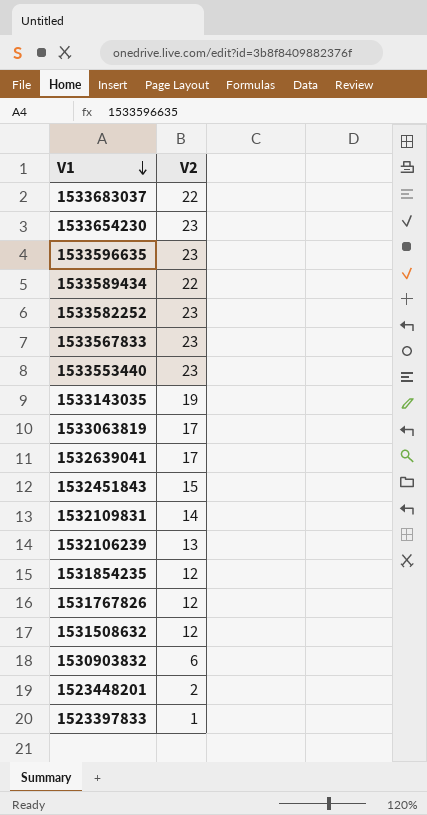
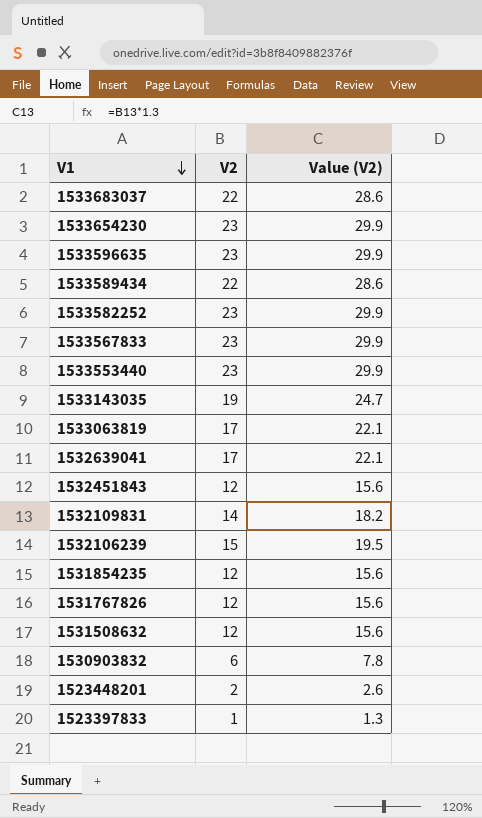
column Value (V2) | formula: none -> [V2] * 1.3
1532451843 | V2: 15 -> 12
1532106239 | V2: 13 -> 15

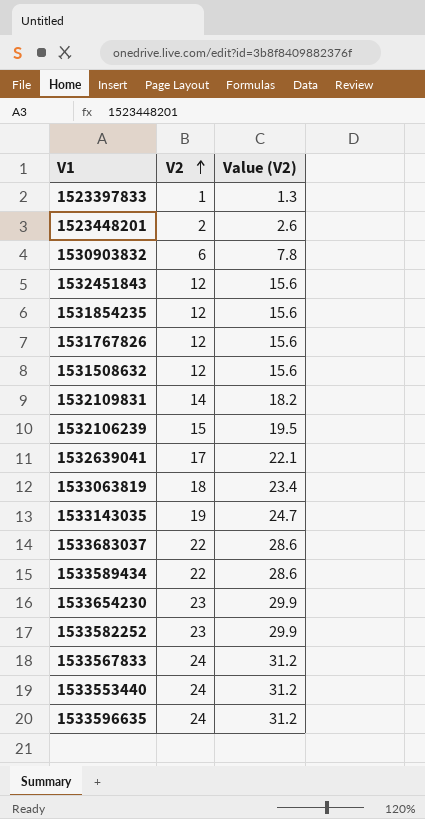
row order: V1 descending -> V2 ascending
1533063819 | V2: 17 -> 18
1533063819 | Value (V2): 22.1 -> 23.4
1533567833 | V2: 23 -> 24
1533567833 | Value (V2): 29.9 -> 31.2
1533553440 | V2: 23 -> 24
1533553440 | Value (V2): 29.9 -> 31.2
1533596635 | V2: 23 -> 24
1533596635 | Value (V2): 29.9 -> 31.2

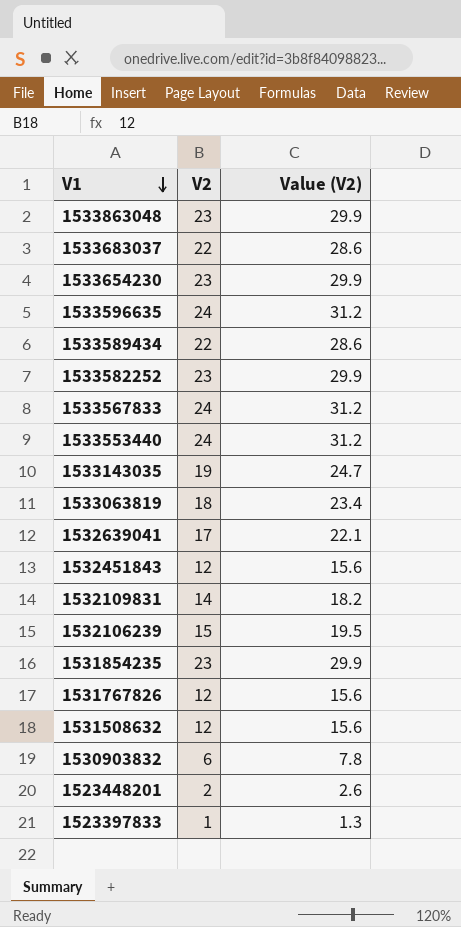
row order: V2 ascending -> V1 descending
row 1533863048: none -> 23 | 29.9
1531854235 | V2: 12 -> 23
1531854235 | Value (V2): 15.6 -> 29.9

